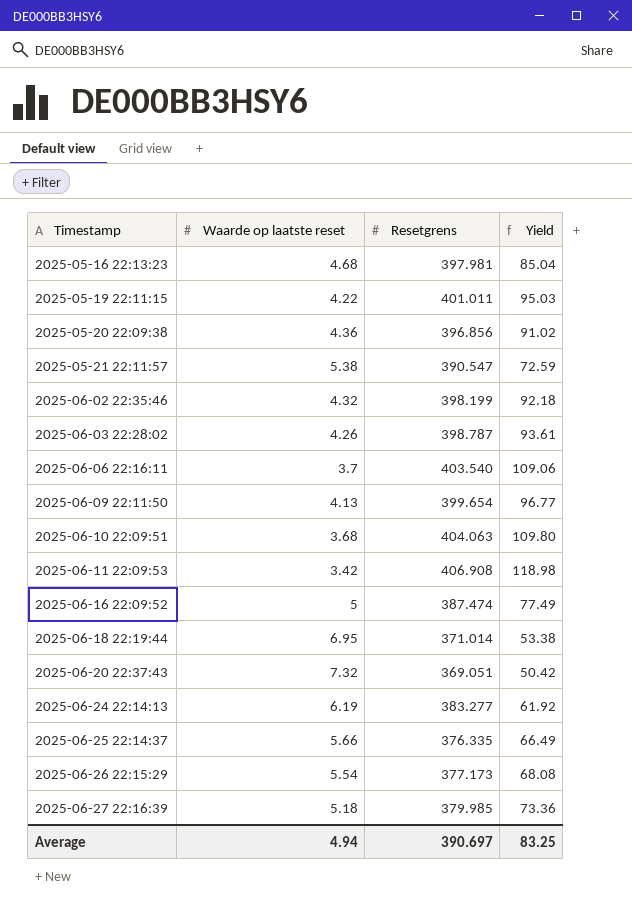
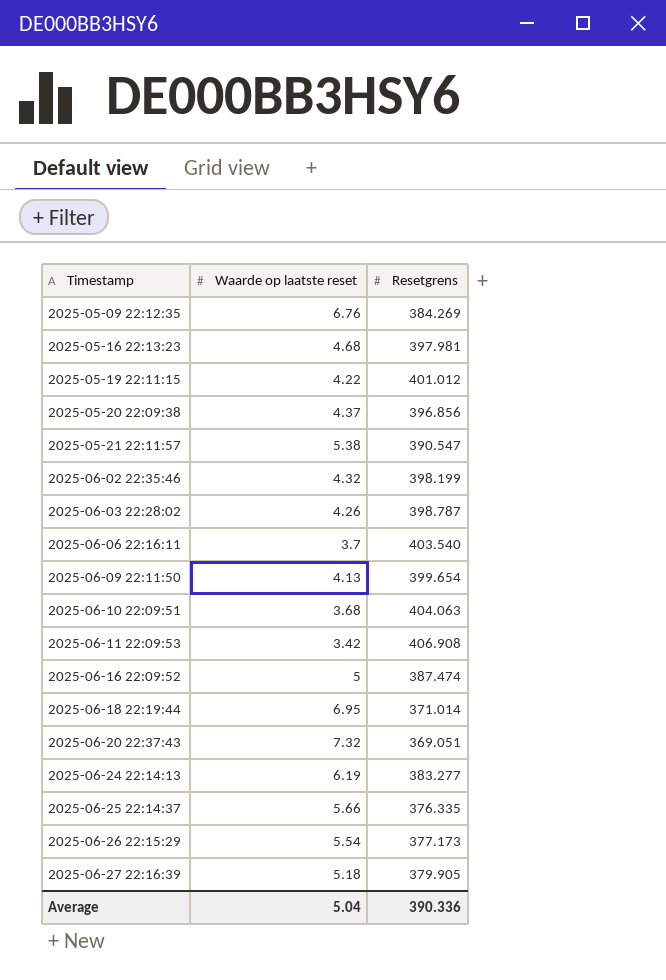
column Yield | formula: [Resetgrens] / [Waarde op laatste reset] -> none
row 2025-05-09 22:12:35: none -> 6.76 | 384.269
2025-05-19 22:11:15 | Resetgrens: 401.011 -> 401.012
2025-05-20 22:09:38 | Waarde op laatste reset: 4.36 -> 4.37
2025-06-27 22:16:39 | Resetgrens: 379.985 -> 379.905
Average | Waarde op laatste reset: 4.94 -> 5.04
Average | Resetgrens: 390.697 -> 390.336

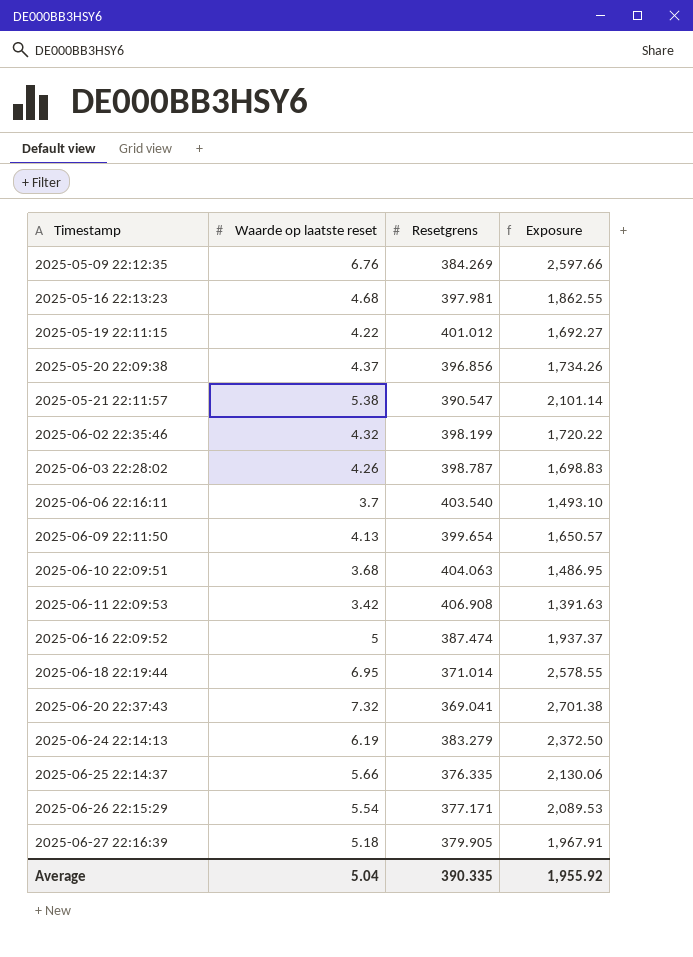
column Exposure | formula: none -> [Waarde op laatste reset] * [Resetgrens]
2025-06-20 22:37:43 | Resetgrens: 369.051 -> 369.041
2025-06-24 22:14:13 | Resetgrens: 383.277 -> 383.279
2025-06-26 22:15:29 | Resetgrens: 377.173 -> 377.171
Average | Resetgrens: 390.336 -> 390.335

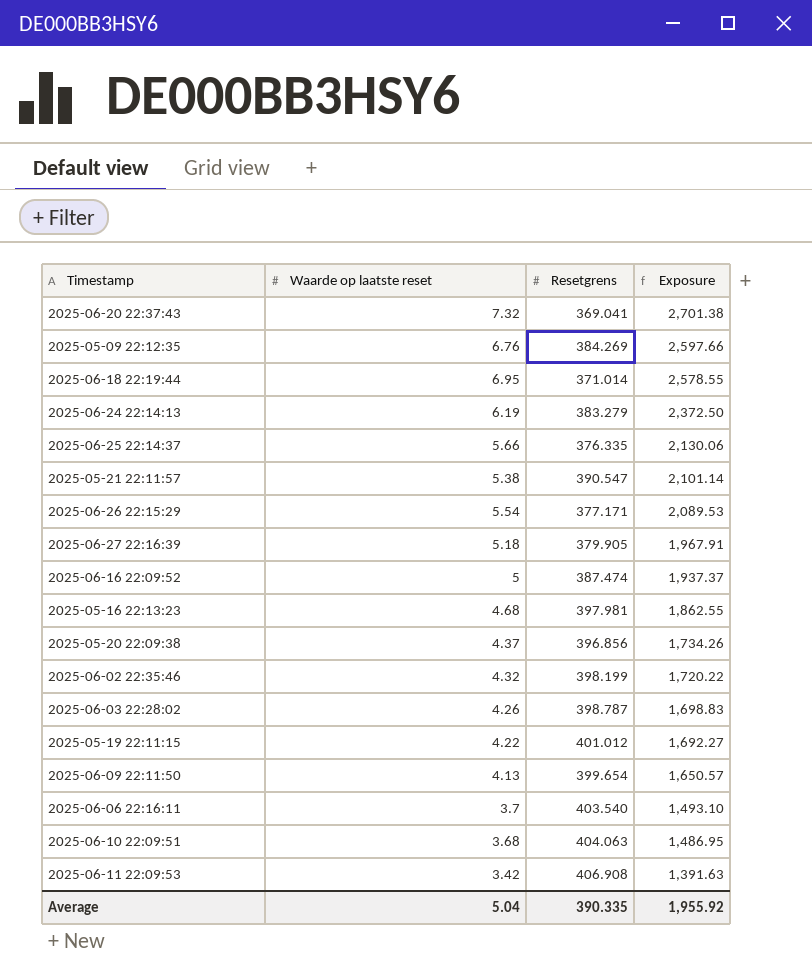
row order: Timestamp ascending -> Exposure descending

